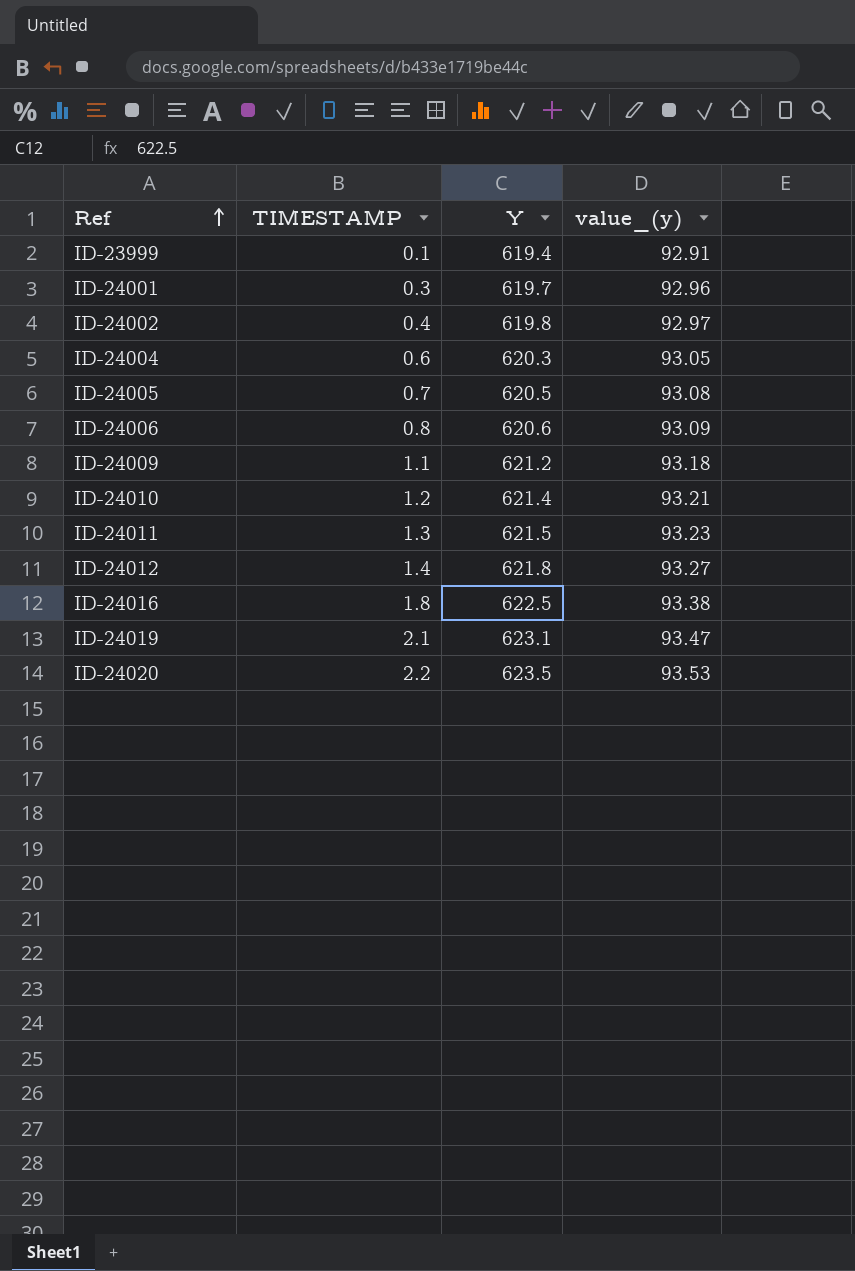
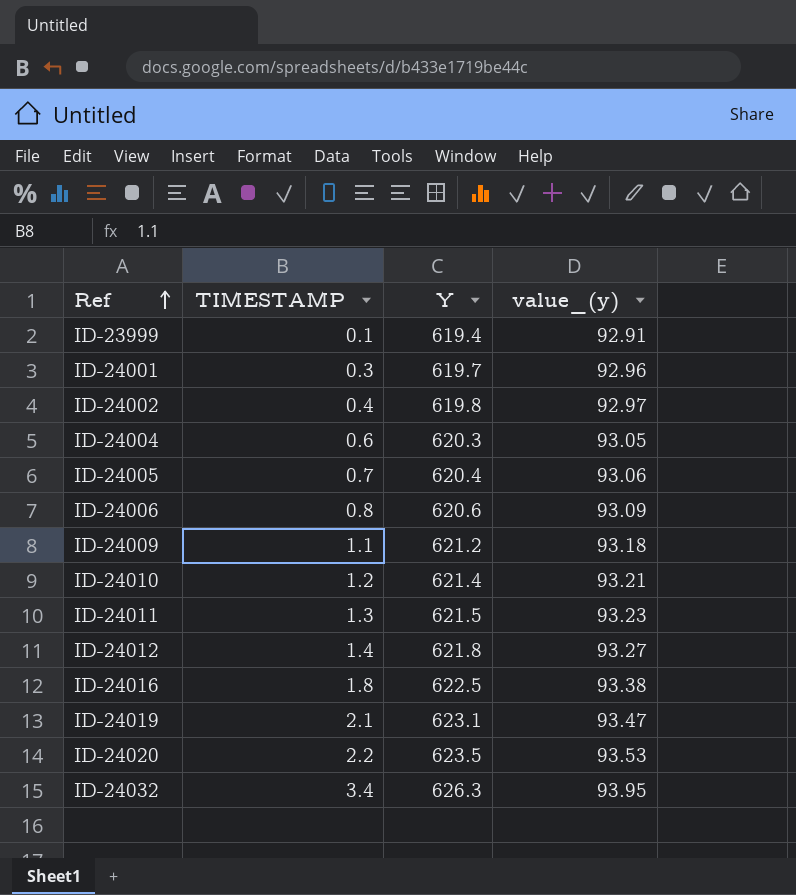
ID-24005 | Y: 620.5 -> 620.4
ID-24005 | value_(y): 93.08 -> 93.06
row ID-24032: none -> 3.4 | 626.3 | 93.95

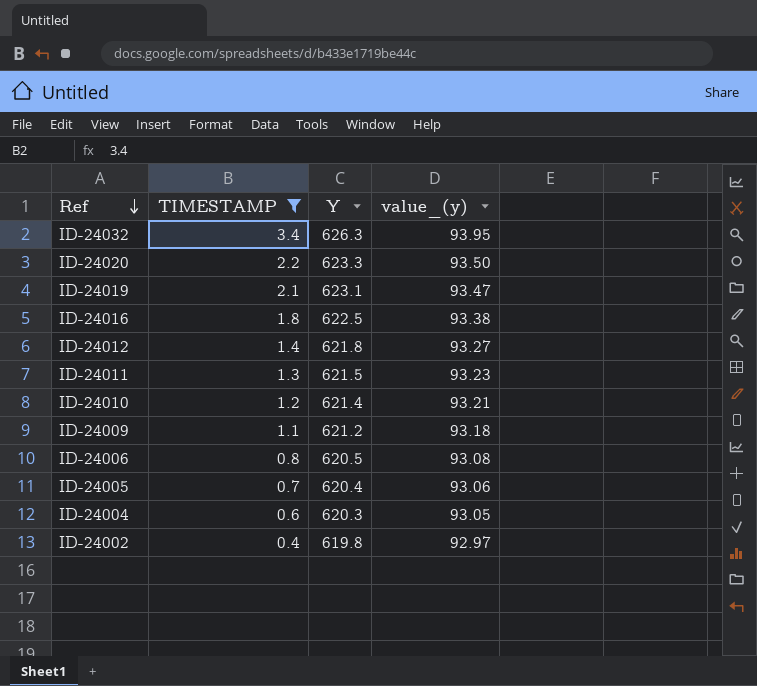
filter: none -> TIMESTAMP >= 0.4
row order: Ref ascending -> Ref descending
ID-24020 | Y: 623.5 -> 623.3
ID-24020 | value_(y): 93.53 -> 93.50
ID-24006 | Y: 620.6 -> 620.5
ID-24006 | value_(y): 93.09 -> 93.08

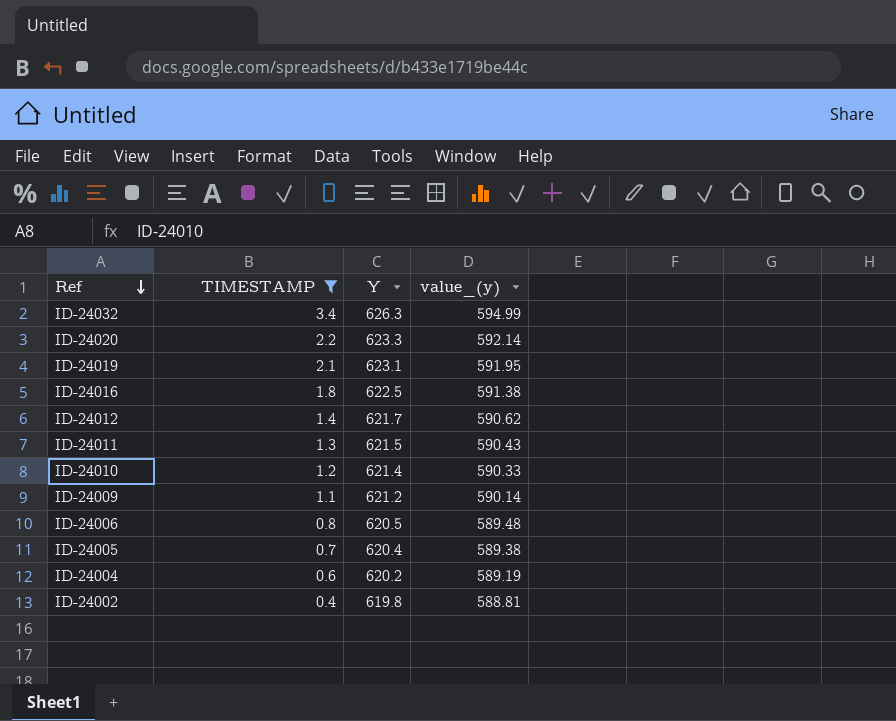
column value_(y) | formula: [Y] * 0.15 -> [Y] * 0.95
ID-24012 | Y: 621.8 -> 621.7
ID-24004 | Y: 620.3 -> 620.2

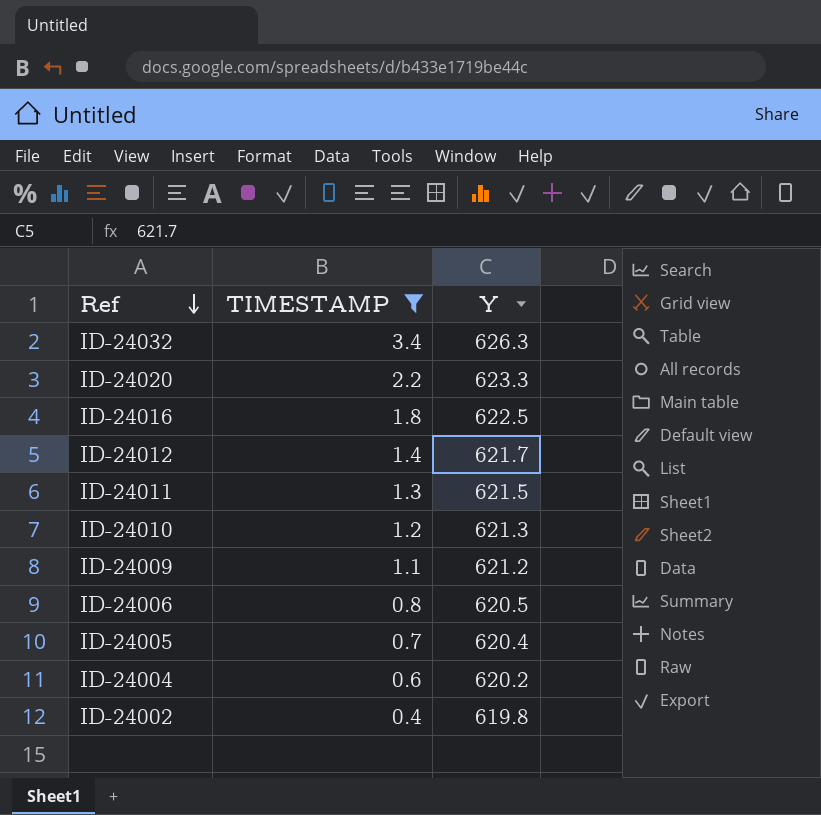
column value_(y) | formula: [Y] * 0.95 -> none
row ID-24019: 2.1 | 623.1 | 591.95 -> none
ID-24010 | Y: 621.4 -> 621.3

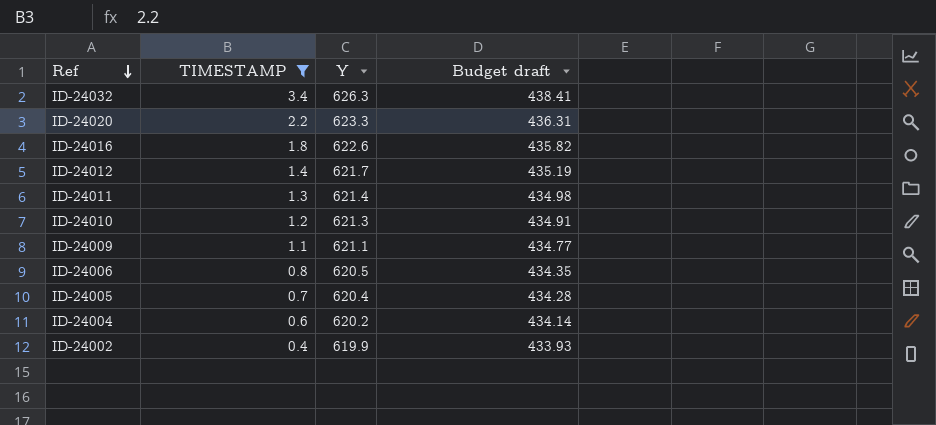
column Budget draft | formula: none -> [Y] * 0.7
ID-24016 | Y: 622.5 -> 622.6
ID-24011 | Y: 621.5 -> 621.4
ID-24009 | Y: 621.2 -> 621.1
ID-24002 | Y: 619.8 -> 619.9

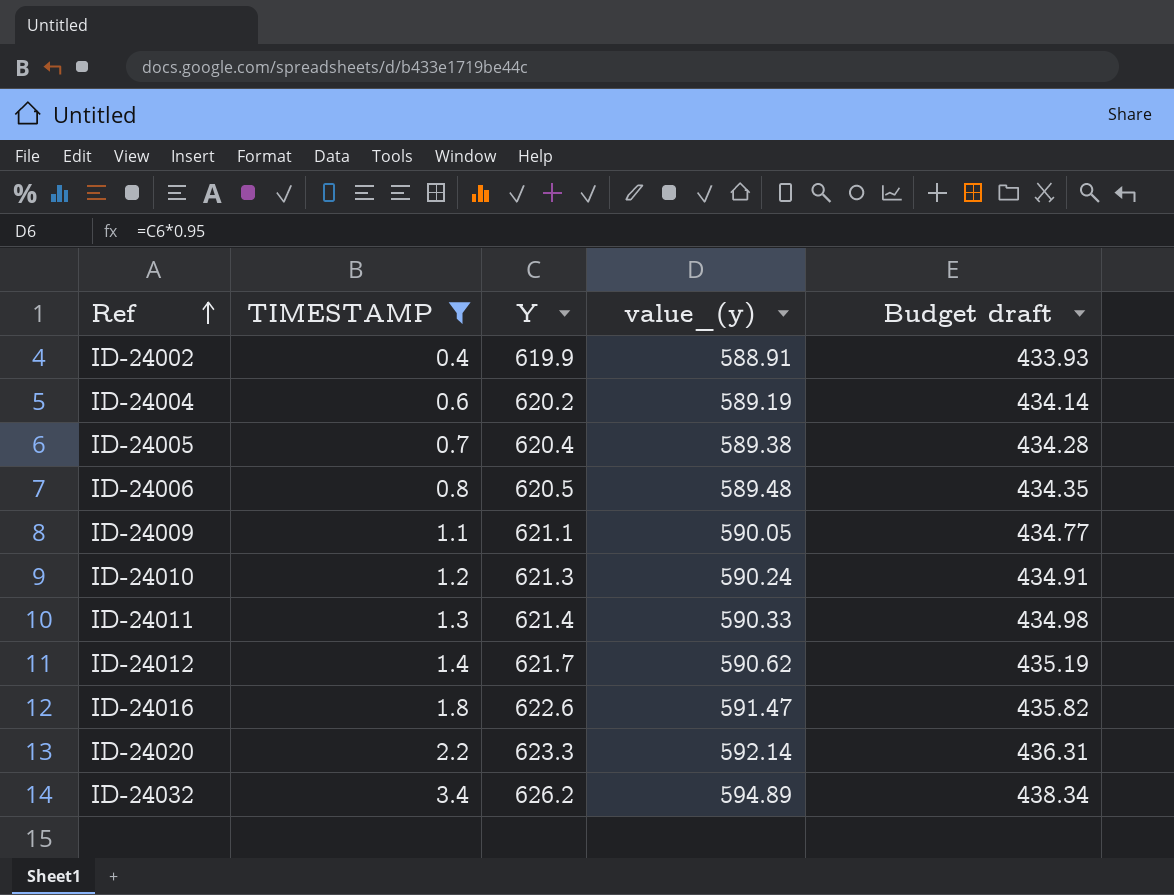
row order: Ref descending -> Ref ascending
column value_(y) | formula: none -> [Y] * 0.95
ID-24032 | Y: 626.3 -> 626.2
ID-24032 | Budget draft: 438.41 -> 438.34

